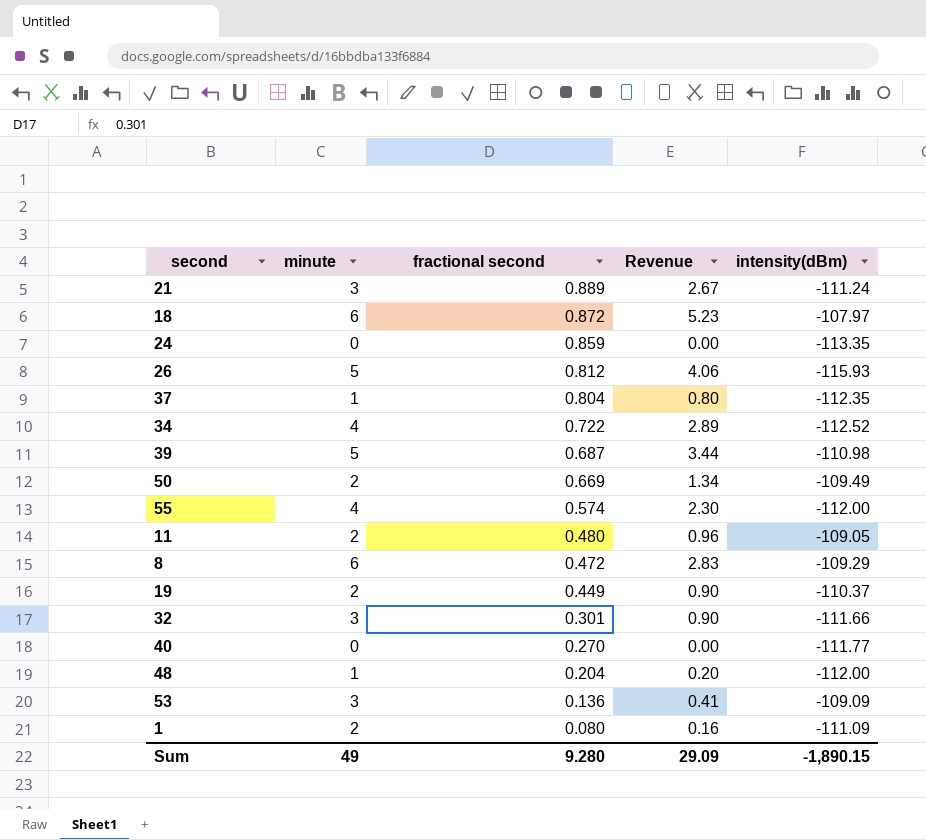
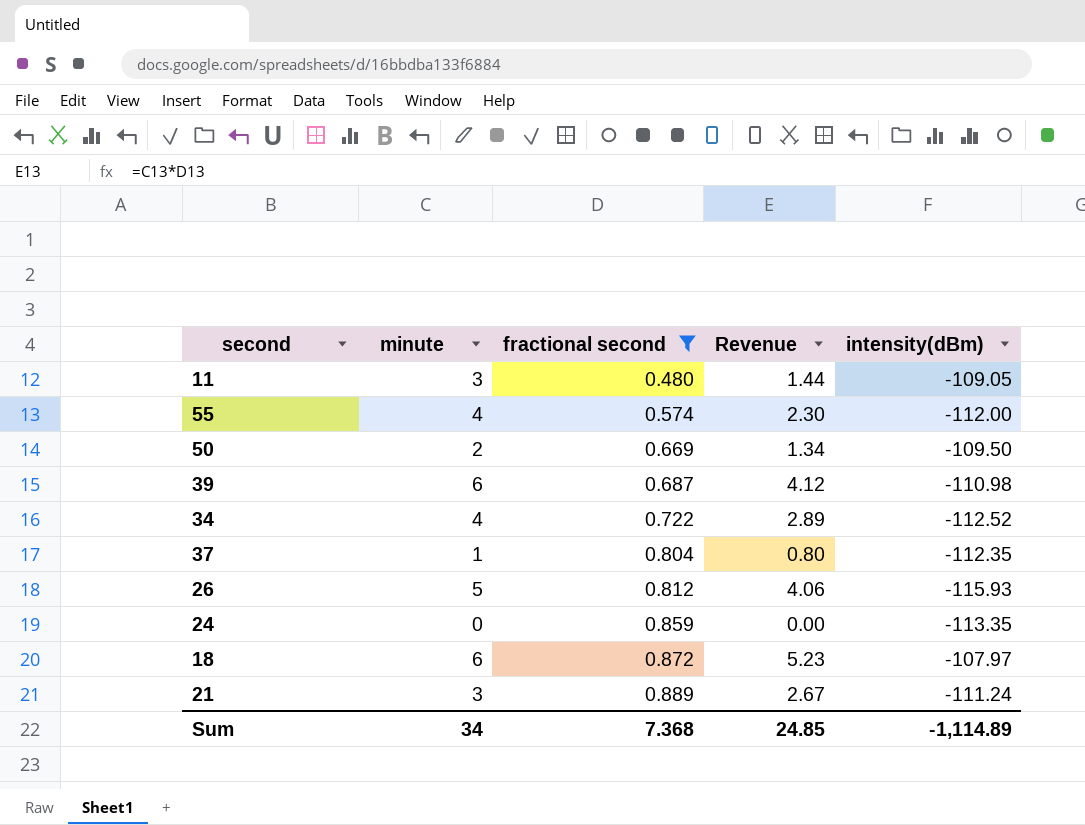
filter: none -> fractional second >= 0.480
row order: fractional second descending -> fractional second ascending
11 | minute: 2 -> 3
11 | Revenue: 0.96 -> 1.44
50 | intensity(dBm): -109.49 -> -109.50
39 | minute: 5 -> 6
39 | Revenue: 3.44 -> 4.12
Sum | minute: 49 -> 34
Sum | fractional second: 9.280 -> 7.368
Sum | Revenue: 29.09 -> 24.85
Sum | intensity(dBm): -1,890.15 -> -1,114.89

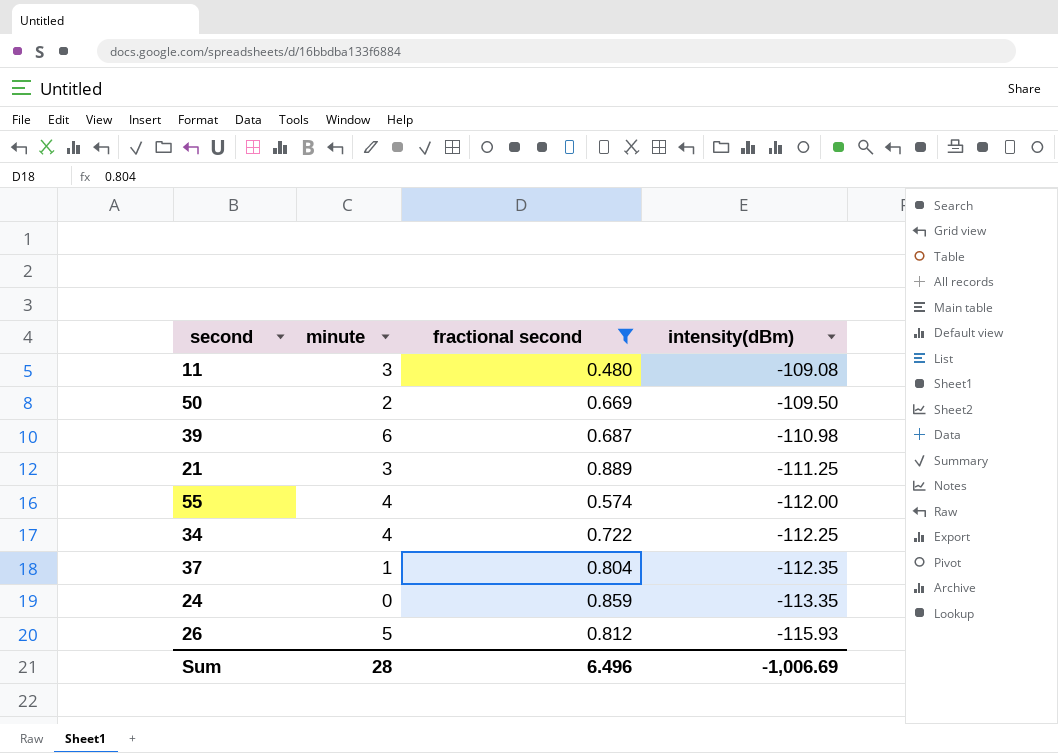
row order: fractional second ascending -> intensity(dBm) descending
column Revenue | formula: [minute] * [fractional second] -> none
row 18: 6 | 0.872 | 5.23 | -107.97 -> none
11 | intensity(dBm): -109.05 -> -109.08
21 | intensity(dBm): -111.24 -> -111.25
34 | intensity(dBm): -112.52 -> -112.25
Sum | minute: 34 -> 28
Sum | fractional second: 7.368 -> 6.496
Sum | intensity(dBm): -1,114.89 -> -1,006.69

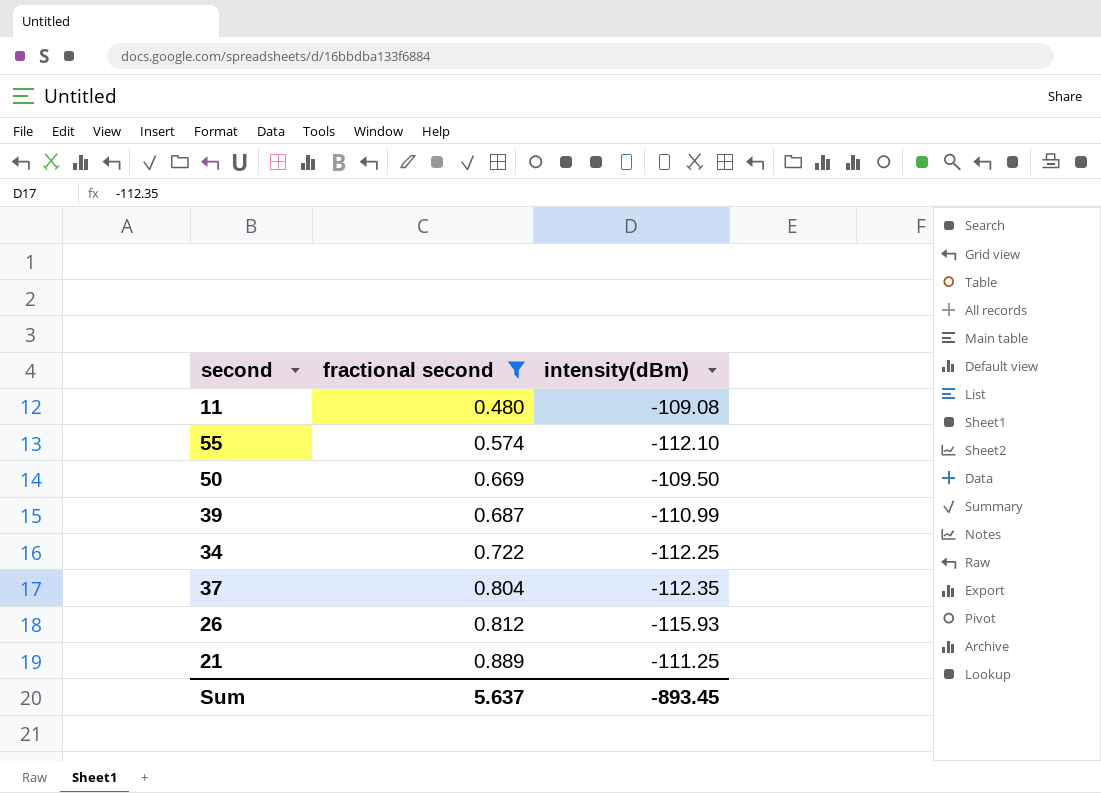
row order: intensity(dBm) descending -> fractional second ascending
column minute | position: 2 -> none
row 24: 0 | 0.859 | -113.35 -> none
55 | intensity(dBm): -112.00 -> -112.10
39 | intensity(dBm): -110.98 -> -110.99
Sum | fractional second: 6.496 -> 5.637
Sum | intensity(dBm): -1,006.69 -> -893.45

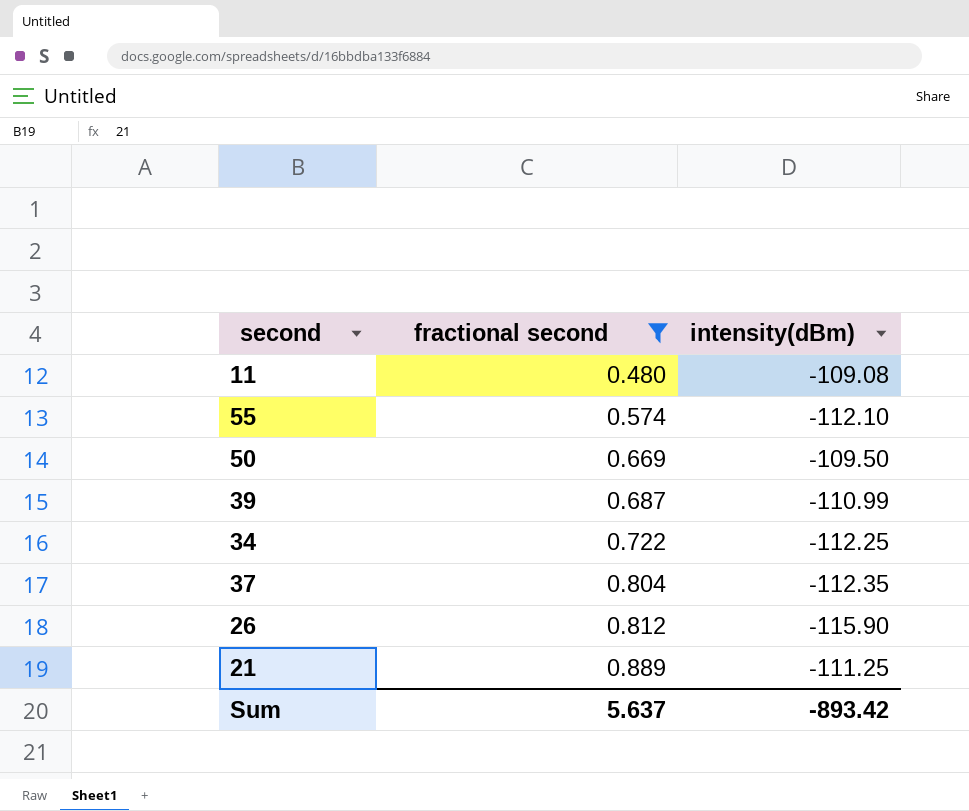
26 | intensity(dBm): -115.93 -> -115.90
Sum | intensity(dBm): -893.45 -> -893.42

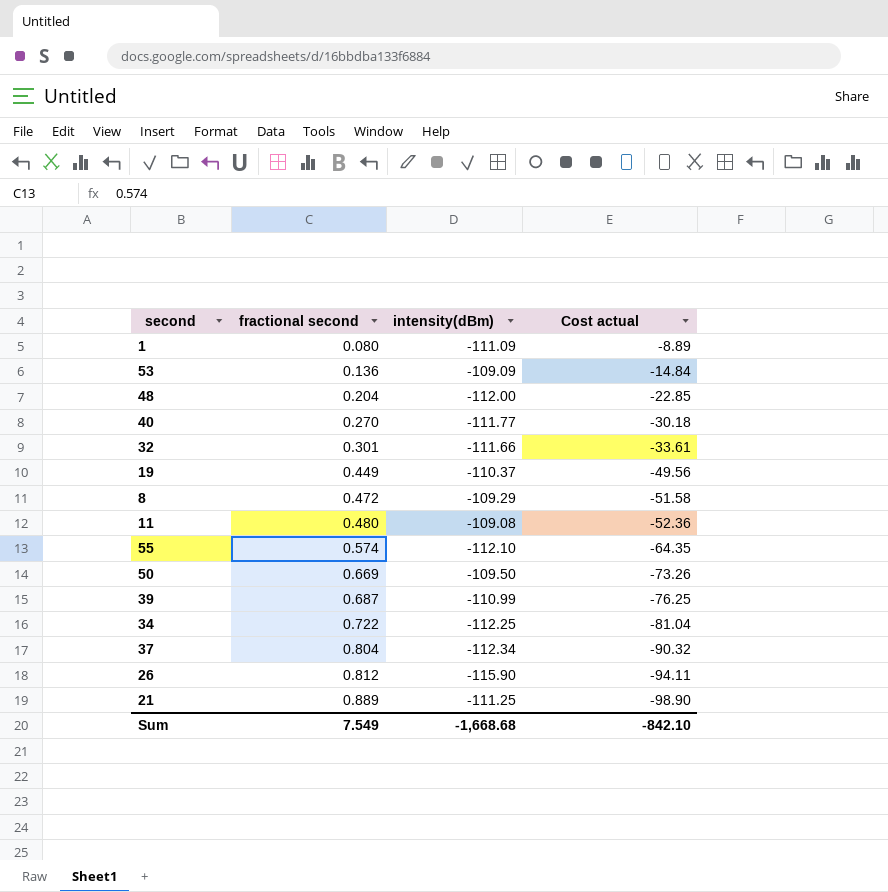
filter: fractional second >= 0.480 -> none
column Cost actual | formula: none -> [fractional second] * [intensity(dBm)]
37 | intensity(dBm): -112.35 -> -112.34
Sum | fractional second: 5.637 -> 7.549
Sum | intensity(dBm): -893.42 -> -1,668.68

